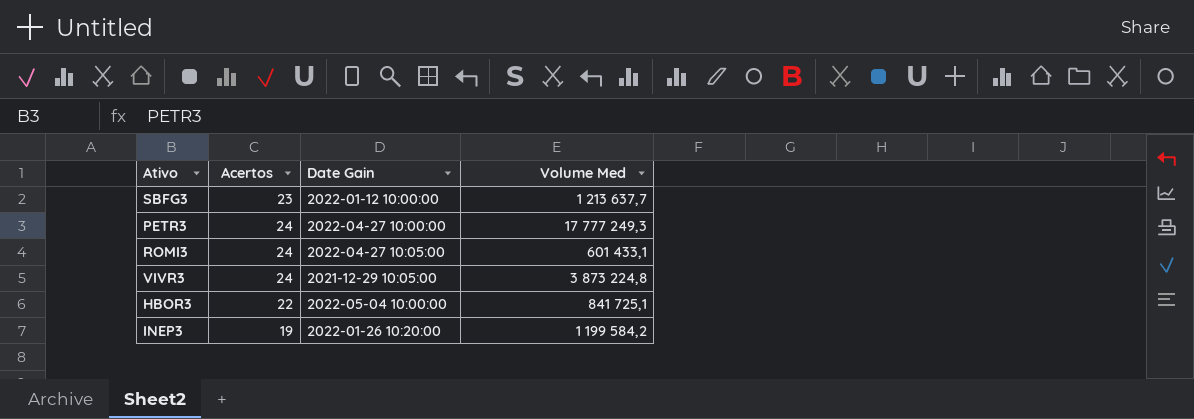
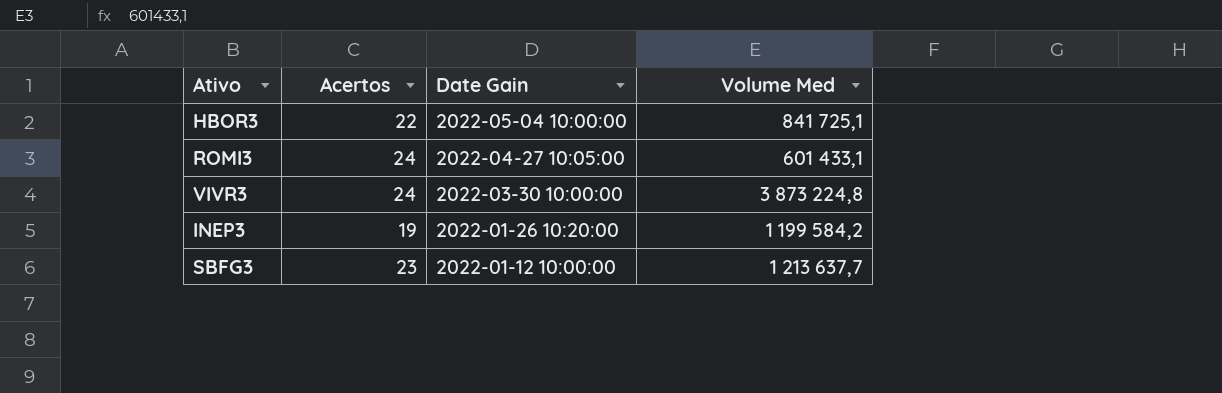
row order: none -> Date Gain descending
row PETR3: 24 | 2022-04-27 10:00:00 | 17 777 249,3 -> none
VIVR3 | Date Gain: 2021-12-29 10:05:00 -> 2022-03-30 10:00:00

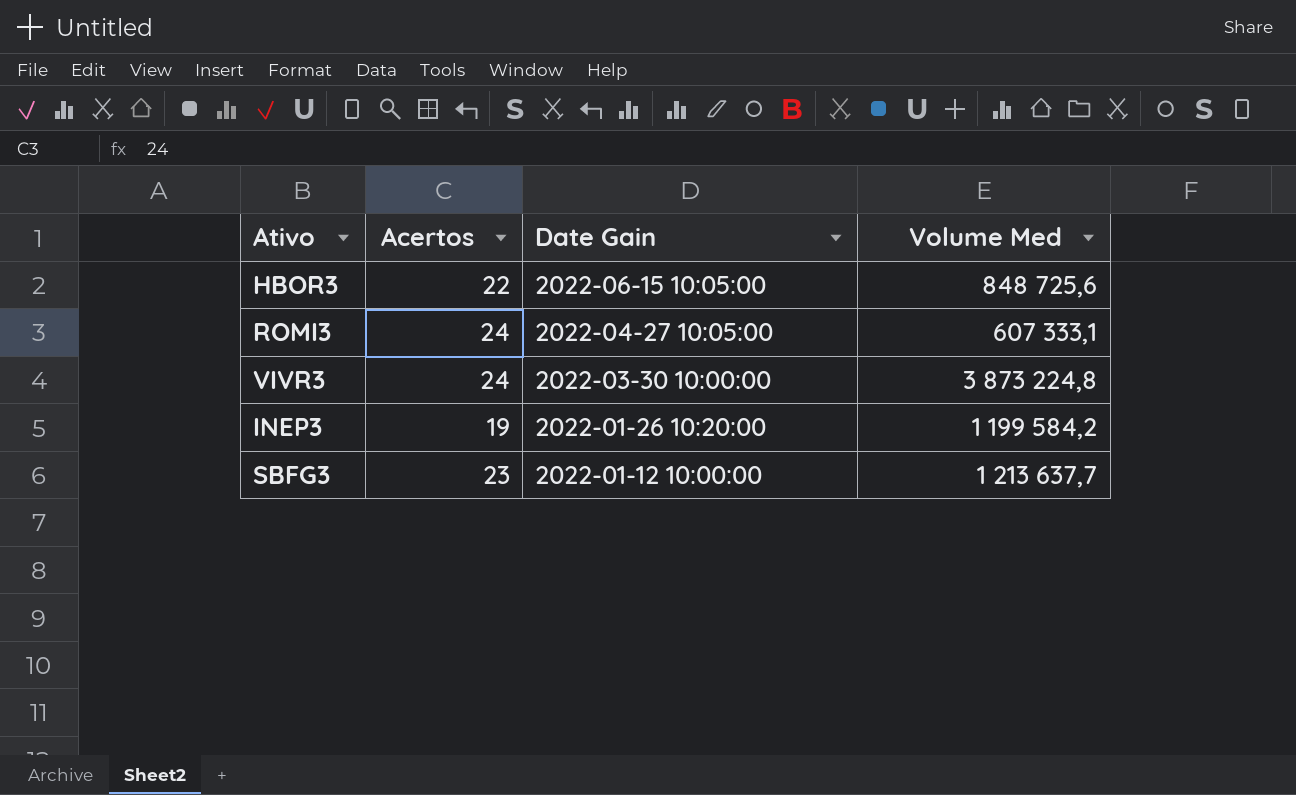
HBOR3 | Date Gain: 2022-05-04 10:00:00 -> 2022-06-15 10:05:00
HBOR3 | Volume Med: 841 725,1 -> 848 725,6
ROMI3 | Volume Med: 601 433,1 -> 607 333,1

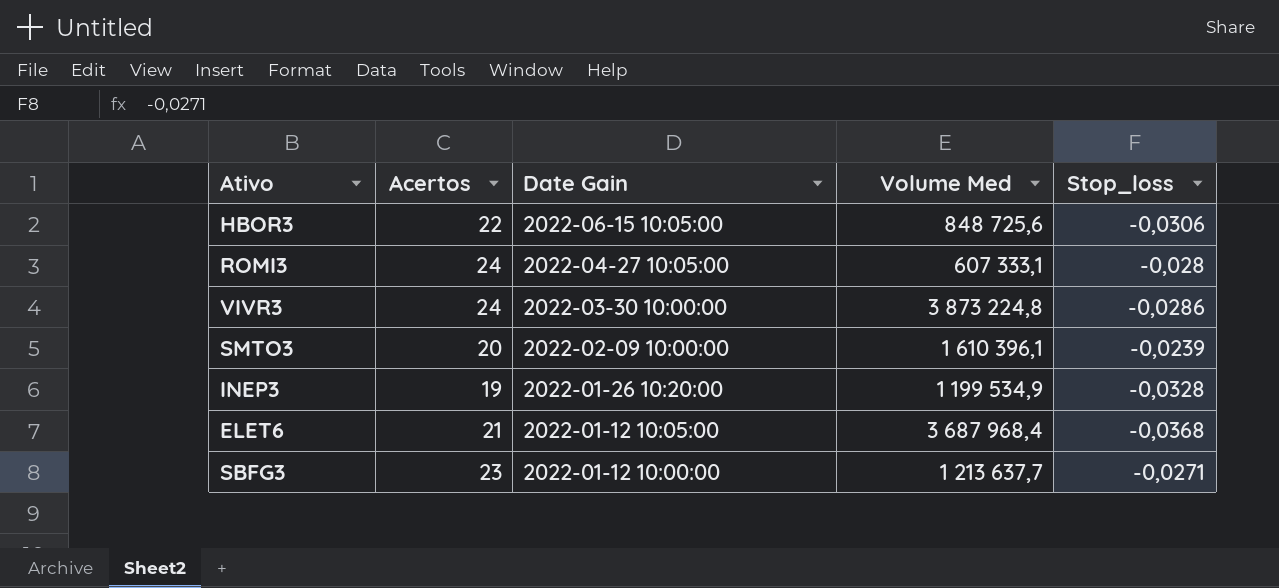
column Stop_loss | position: none -> 5
row SMTO3: none -> 20 | 2022-02-09 10:00:00 | 1 610 396,1 | -0,0239
INEP3 | Volume Med: 1 199 584,2 -> 1 199 534,9
row ELET6: none -> 21 | 2022-01-12 10:05:00 | 3 687 968,4 | -0,0368

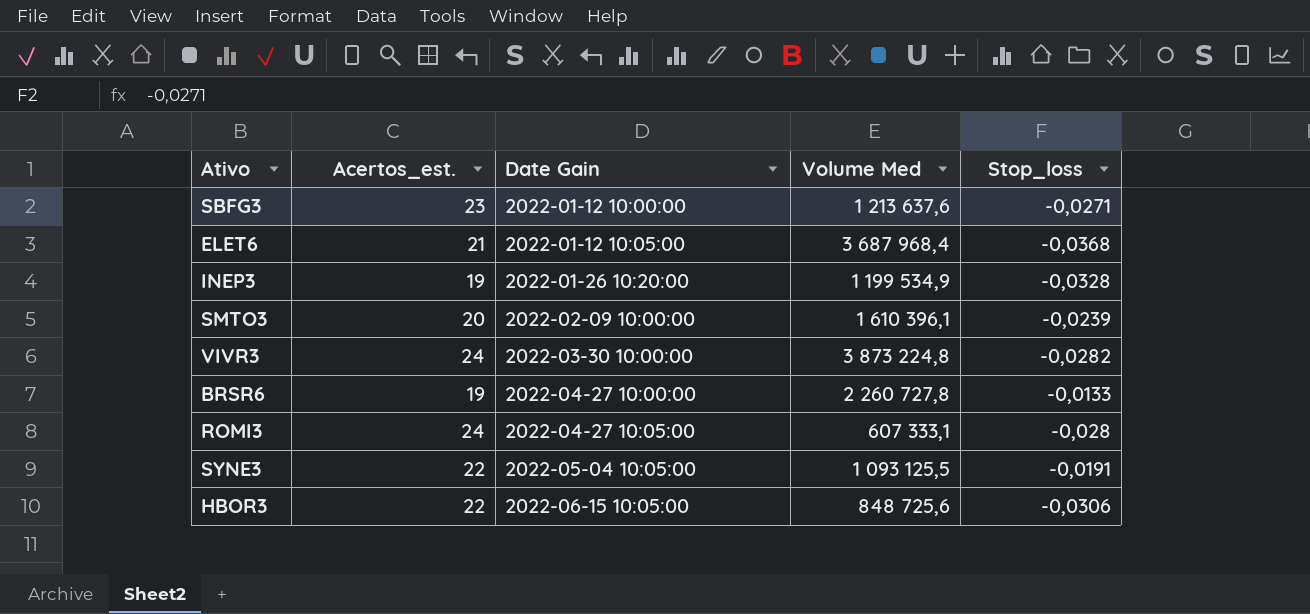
row order: Date Gain descending -> Date Gain ascending
column name: Acertos -> Acertos_est.
SBFG3 | Volume Med: 1 213 637,7 -> 1 213 637,6
VIVR3 | Stop_loss: -0,0286 -> -0,0282
row BRSR6: none -> 19 | 2022-04-27 10:00:00 | 2 260 727,8 | -0,0133
row SYNE3: none -> 22 | 2022-05-04 10:05:00 | 1 093 125,5 | -0,0191

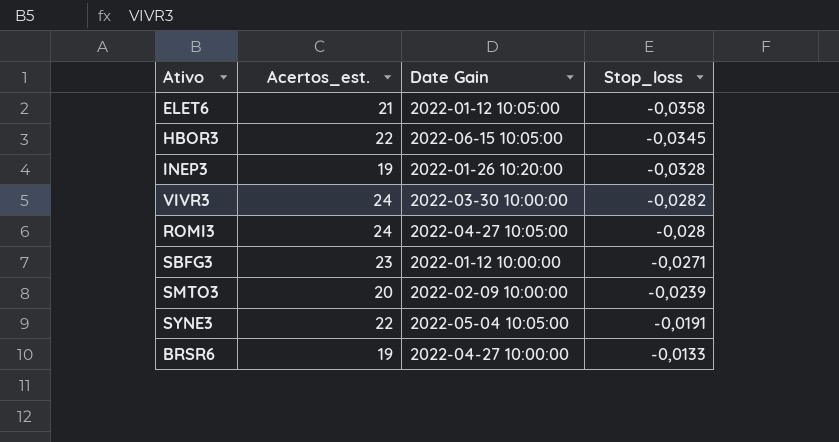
row order: Date Gain ascending -> Stop_loss ascending
column Volume Med | position: 4 -> none
ELET6 | Stop_loss: -0,0368 -> -0,0358
HBOR3 | Stop_loss: -0,0306 -> -0,0345

